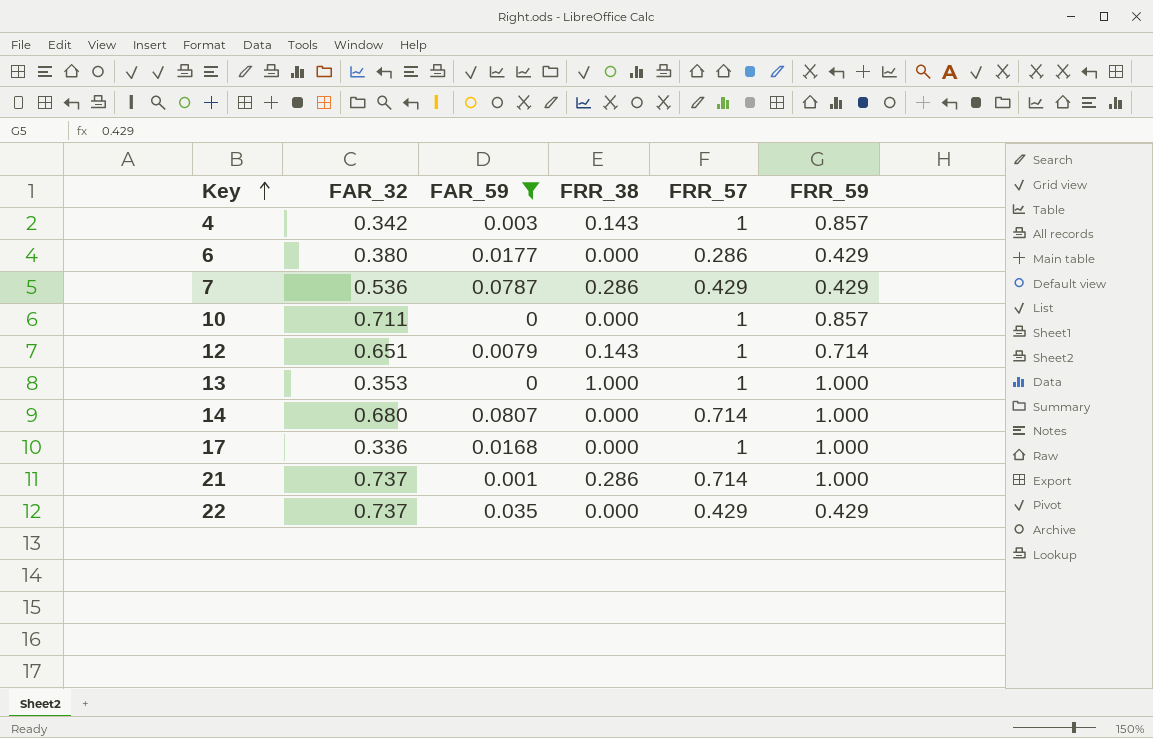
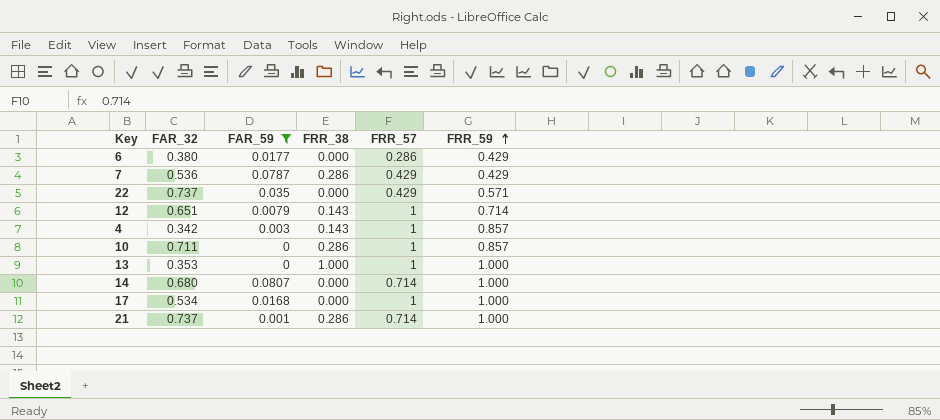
row order: Key ascending -> FRR_59 ascending
22 | FRR_59: 0.429 -> 0.571
10 | FRR_38: 0.000 -> 0.286
17 | FAR_32: 0.336 -> 0.534

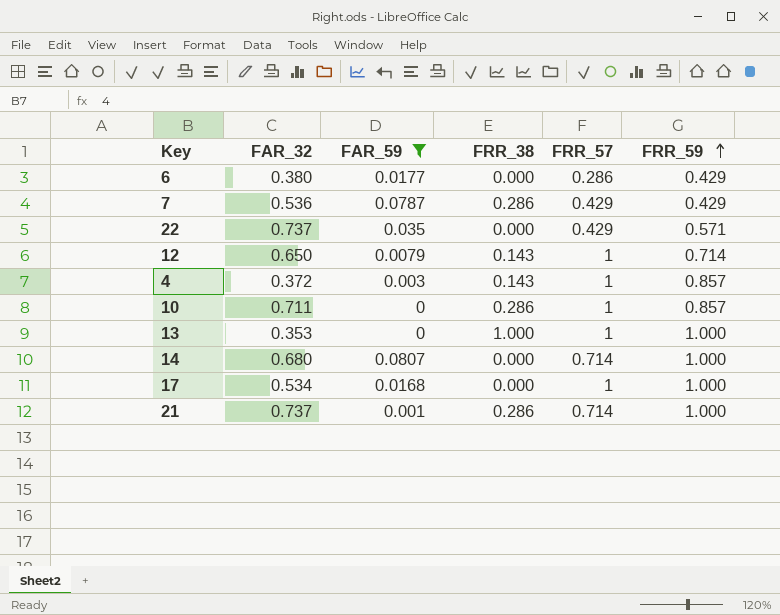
12 | FAR_32: 0.651 -> 0.650
4 | FAR_32: 0.342 -> 0.372

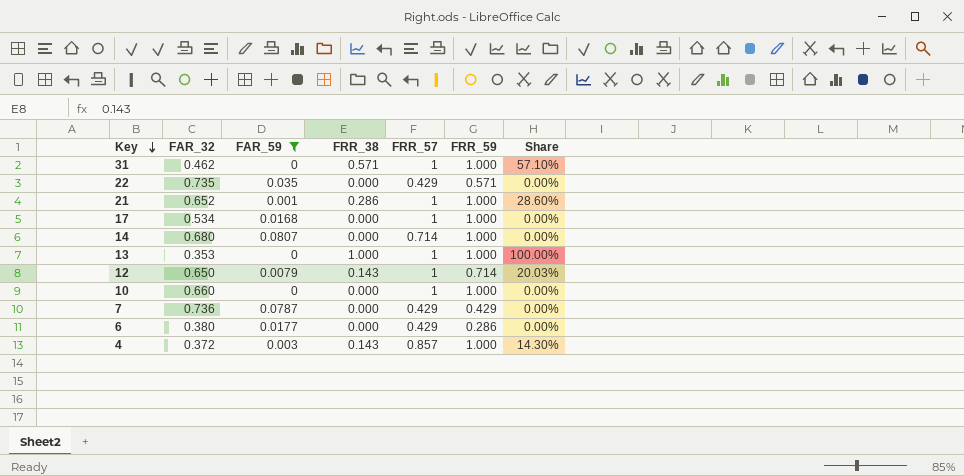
row order: FRR_59 ascending -> Key descending
column Share | formula: none -> [FRR_38] / [FRR_59]
row 31: none -> 0.462 | 0 | 0.571 | 1 | 1.000 | 57.10%
22 | FAR_32: 0.737 -> 0.735
21 | FAR_32: 0.737 -> 0.652
21 | FRR_57: 0.714 -> 1
10 | FAR_32: 0.711 -> 0.660
10 | FRR_38: 0.286 -> 0.000
10 | FRR_59: 0.857 -> 1.000
7 | FAR_32: 0.536 -> 0.736
7 | FRR_38: 0.286 -> 0.000
6 | FRR_57: 0.286 -> 0.429
6 | FRR_59: 0.429 -> 0.286
4 | FRR_57: 1 -> 0.857
4 | FRR_59: 0.857 -> 1.000

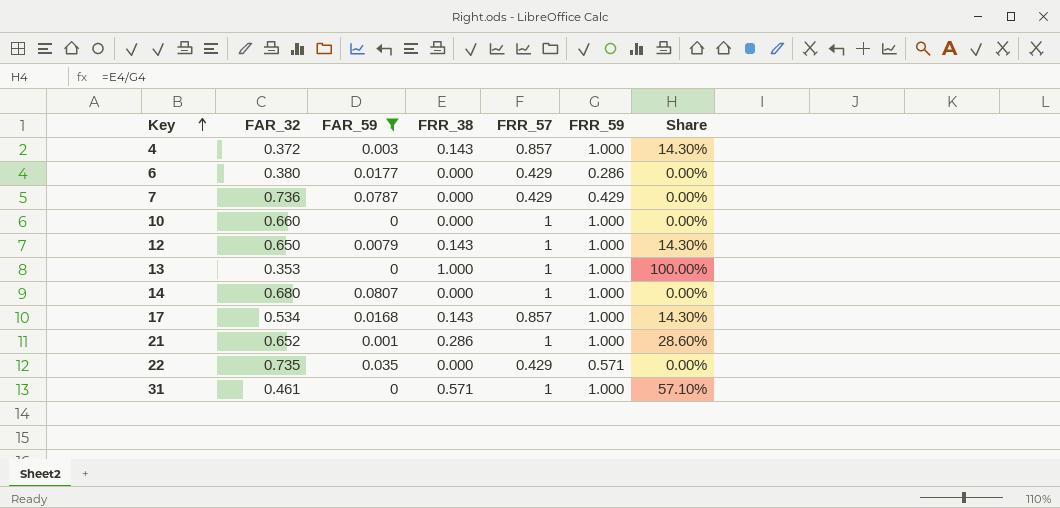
row order: Key descending -> Key ascending
12 | FRR_59: 0.714 -> 1.000
12 | Share: 20.03% -> 14.30%
14 | FRR_57: 0.714 -> 1
17 | FRR_38: 0.000 -> 0.143
17 | FRR_57: 1 -> 0.857
17 | Share: 0.00% -> 14.30%
31 | FAR_32: 0.462 -> 0.461

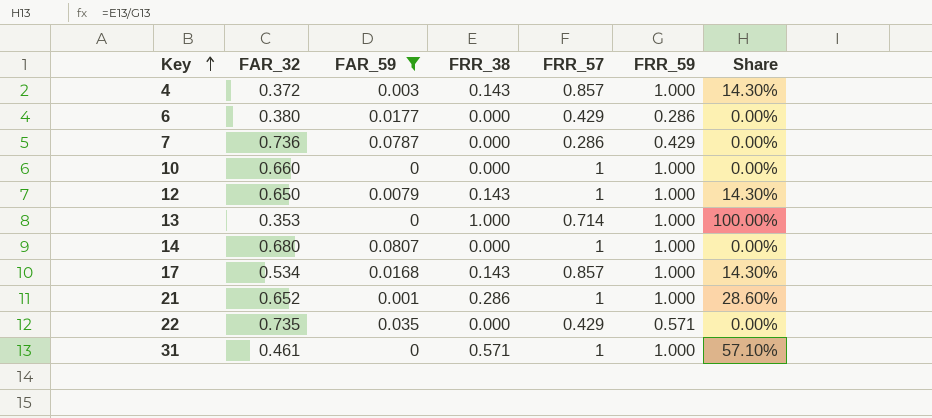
7 | FRR_57: 0.429 -> 0.286
13 | FRR_57: 1 -> 0.714

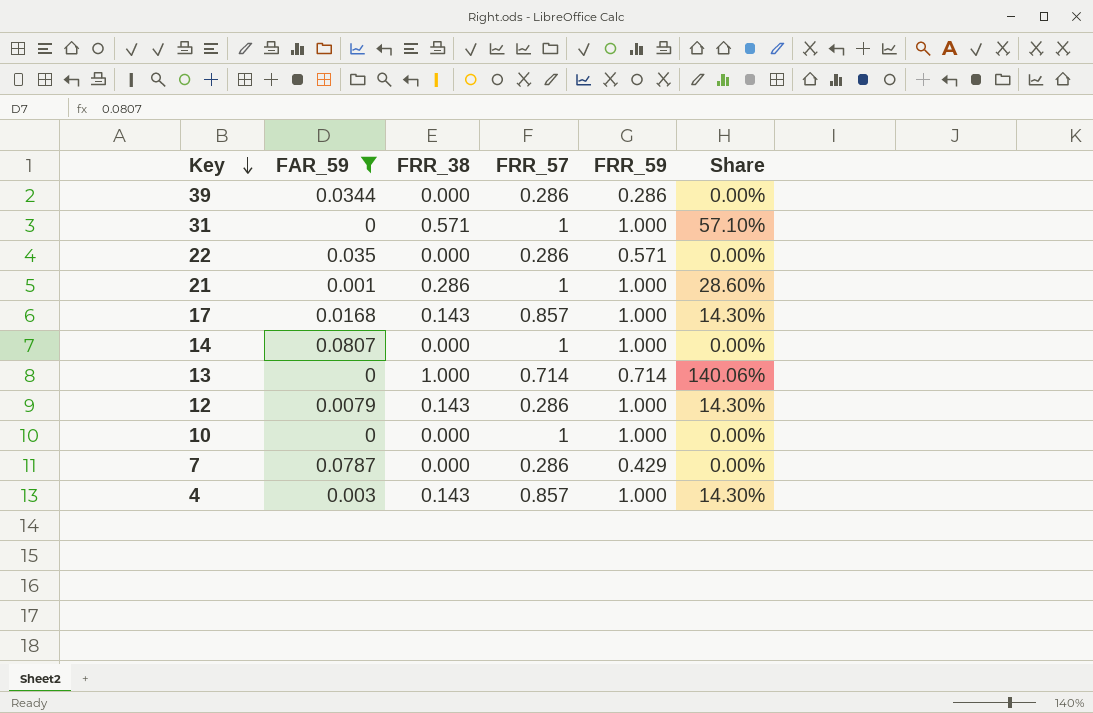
row order: Key ascending -> Key descending
column FAR_32 | position: 2 -> none
row 6: 0.380 | 0.0177 | 0.000 | 0.429 | 0.286 | 0.00% -> none
row 39: none -> 0.0344 | 0.000 | 0.286 | 0.286 | 0.00%
22 | FRR_57: 0.429 -> 0.286
13 | FRR_59: 1.000 -> 0.714
13 | Share: 100.00% -> 140.06%
12 | FRR_57: 1 -> 0.286

